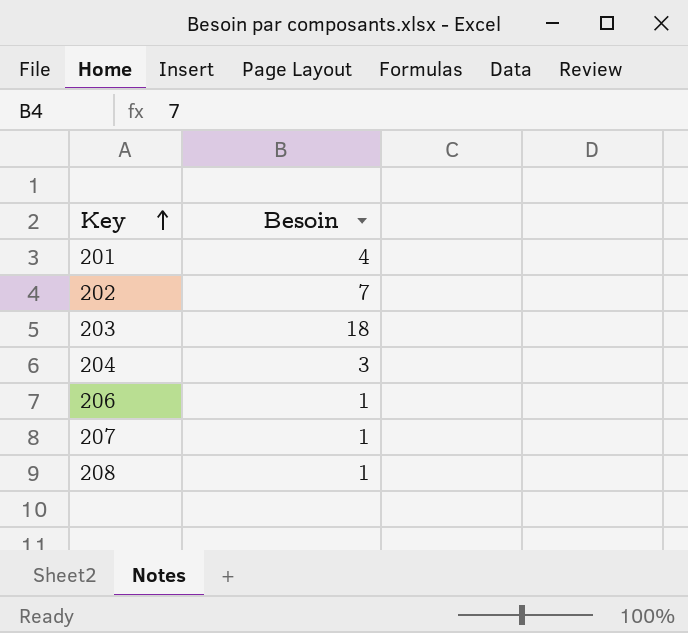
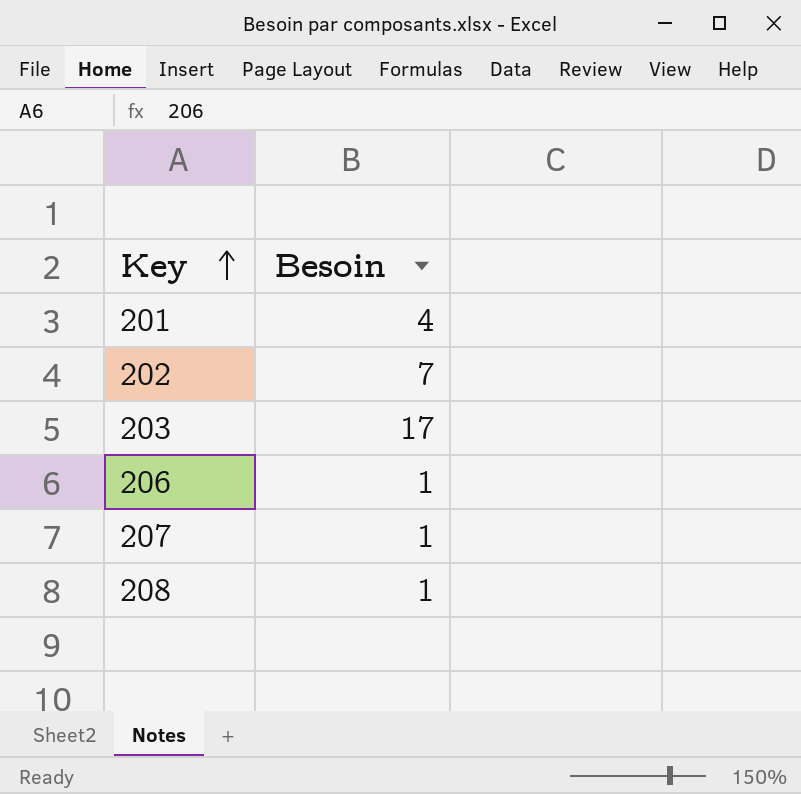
row 204: 3 -> none
203 | Besoin: 18 -> 17

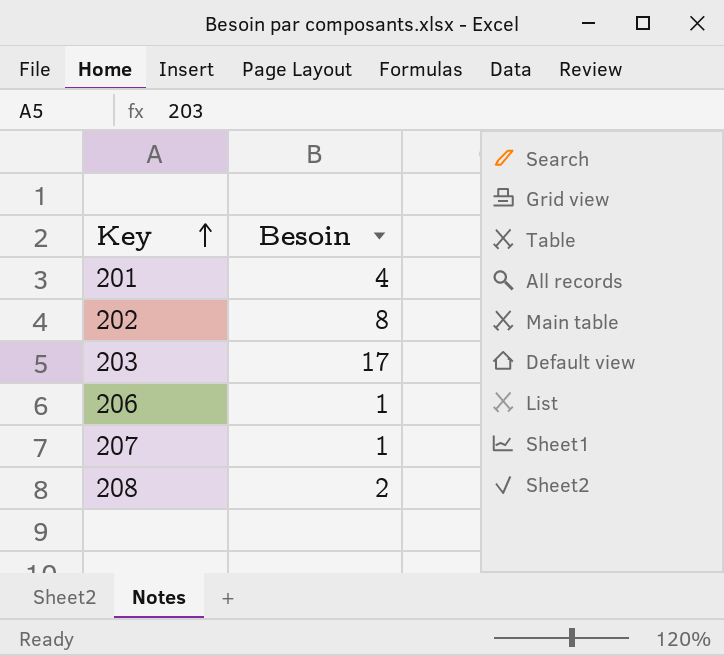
202 | Besoin: 7 -> 8
208 | Besoin: 1 -> 2

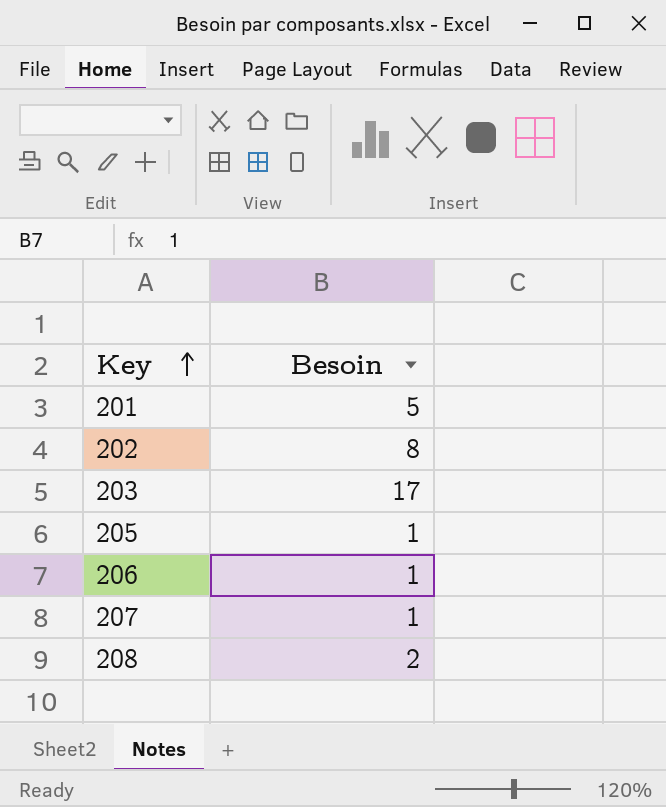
201 | Besoin: 4 -> 5
row 205: none -> 1

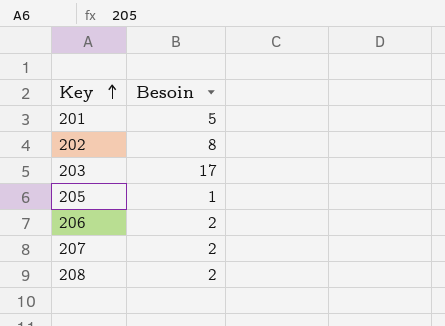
206 | Besoin: 1 -> 2
207 | Besoin: 1 -> 2

